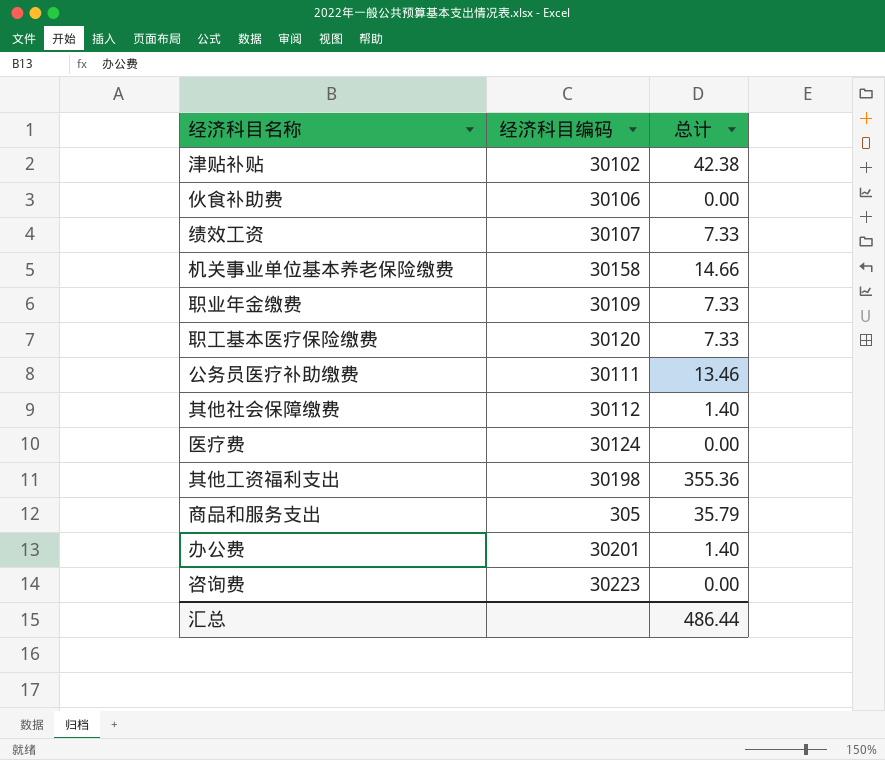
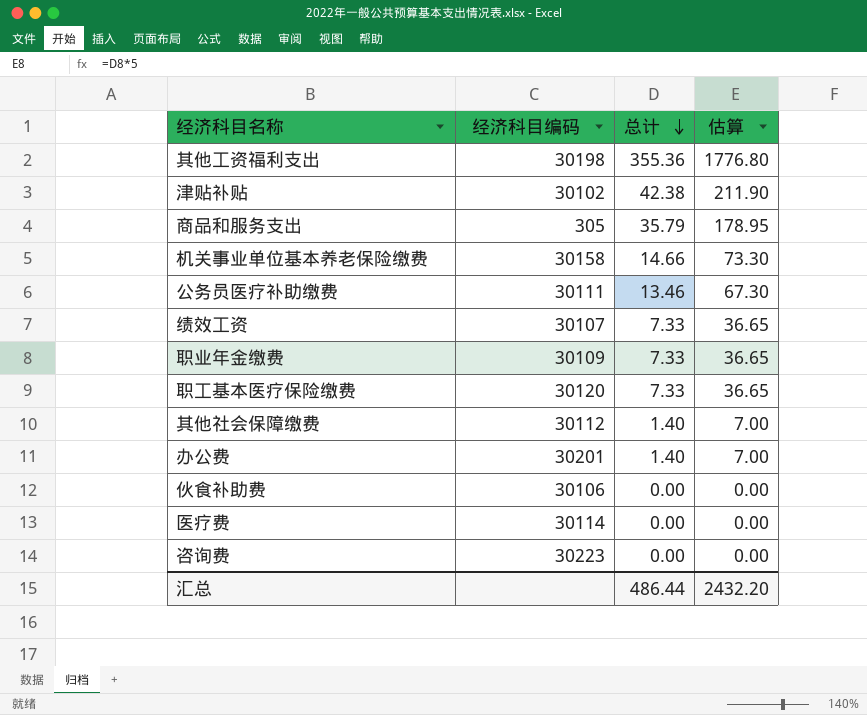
row order: none -> 总计 descending
column 估算 | formula: none -> [总计] * 5
医疗费 | 经济科目编码: 30124 -> 30114

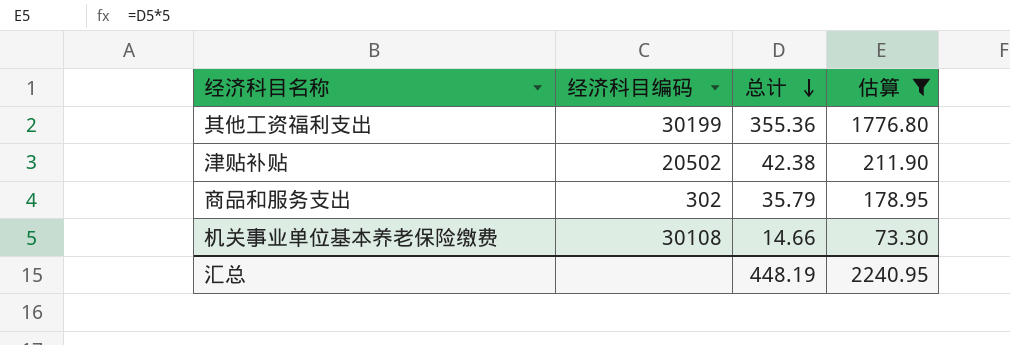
filter: none -> 估算 >= 73.30
其他工资福利支出 | 经济科目编码: 30198 -> 30199
津贴补贴 | 经济科目编码: 30102 -> 20502
商品和服务支出 | 经济科目编码: 305 -> 302
机关事业单位基本养老保险缴费 | 经济科目编码: 30158 -> 30108
汇总 | 总计: 486.44 -> 448.19
汇总 | 估算: 2432.20 -> 2240.95

